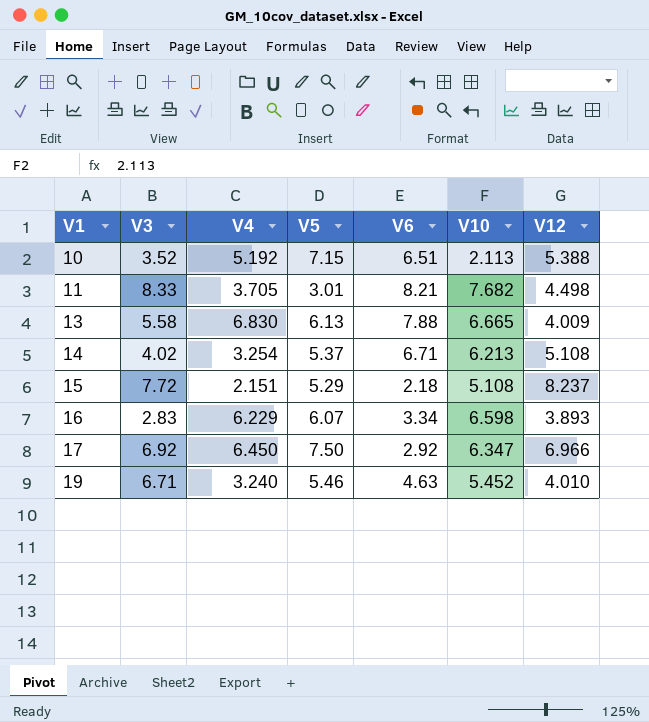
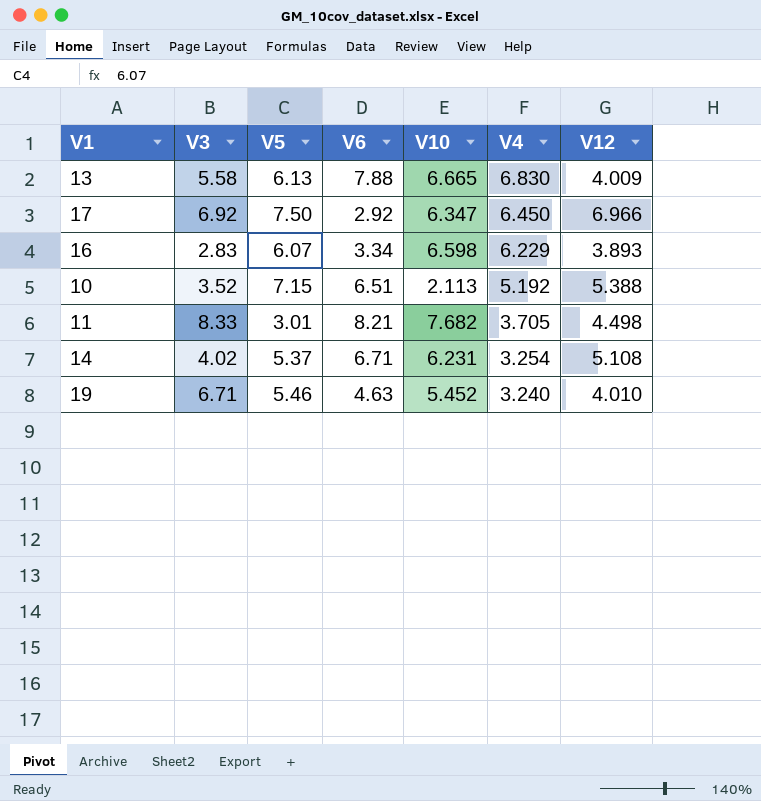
row order: V1 ascending -> V4 descending
column V4 | position: 3 -> 6
row 15: 7.72 | 2.151 | 5.29 | 2.18 | 5.108 | 8.237 -> none
14 | V10: 6.213 -> 6.231

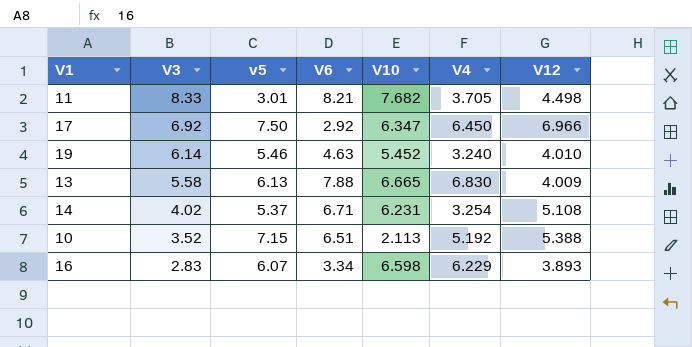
row order: V4 descending -> V3 descending
column name: V5 -> v5
19 | V3: 6.71 -> 6.14

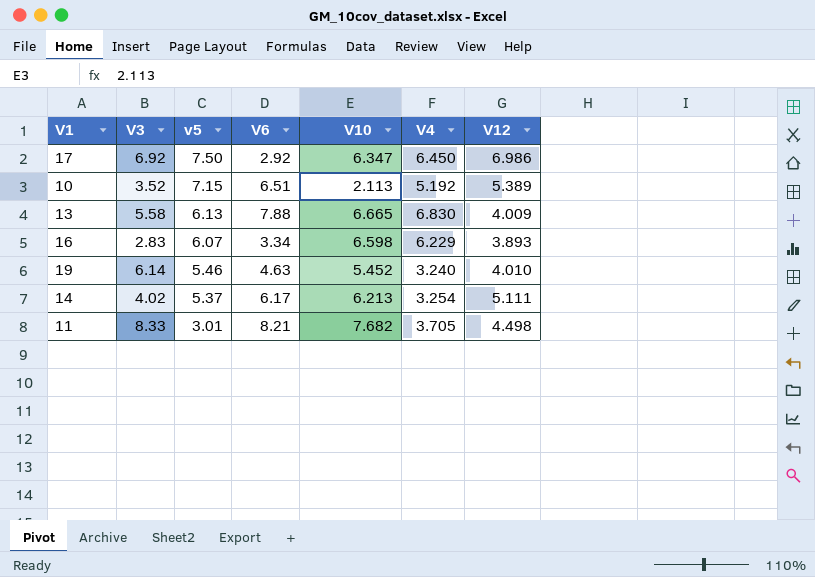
row order: V3 descending -> v5 descending
17 | V12: 6.966 -> 6.986
10 | V12: 5.388 -> 5.389
14 | V6: 6.71 -> 6.17
14 | V10: 6.231 -> 6.213
14 | V12: 5.108 -> 5.111

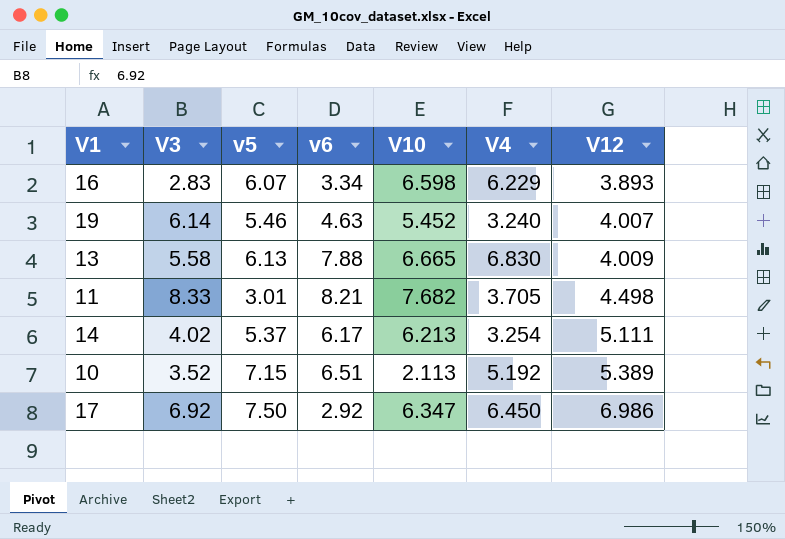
row order: v5 descending -> V12 ascending
column name: V6 -> v6
19 | V12: 4.010 -> 4.007

